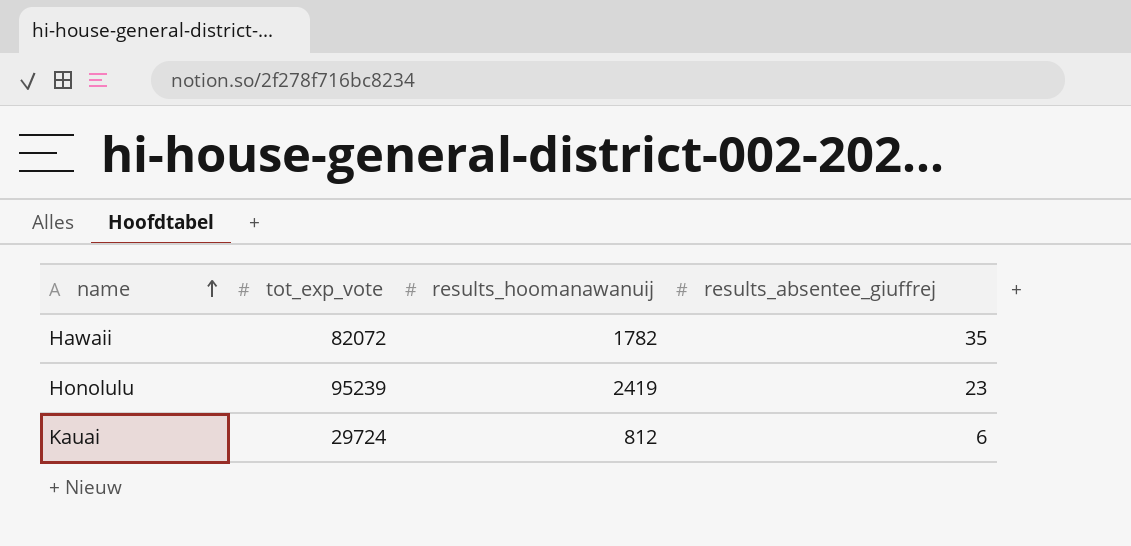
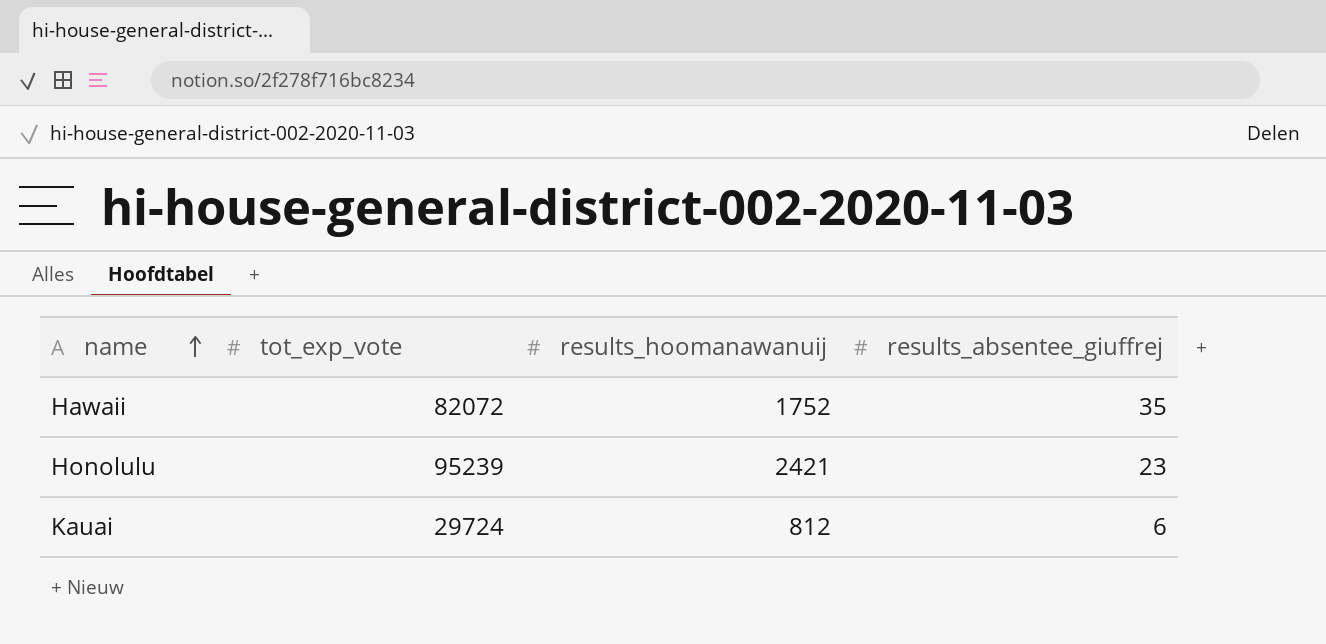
Hawaii | results_hoomanawanuij: 1782 -> 1752
Honolulu | results_hoomanawanuij: 2419 -> 2421

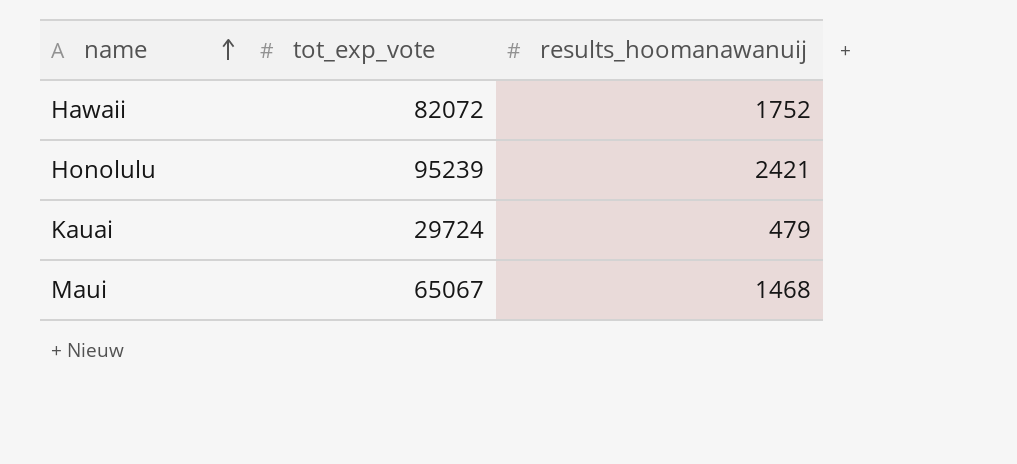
column results_absentee_giuffrej | position: 4 -> none
Kauai | results_hoomanawanuij: 812 -> 479
row Maui: none -> 65067 | 1468

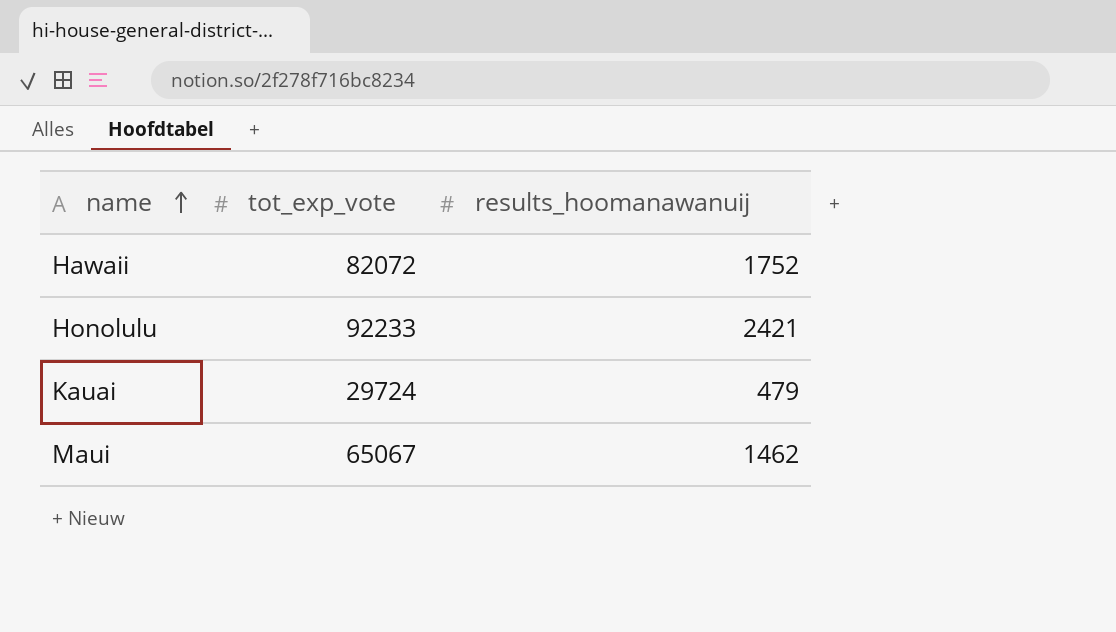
Honolulu | tot_exp_vote: 95239 -> 92233
Maui | results_hoomanawanuij: 1468 -> 1462

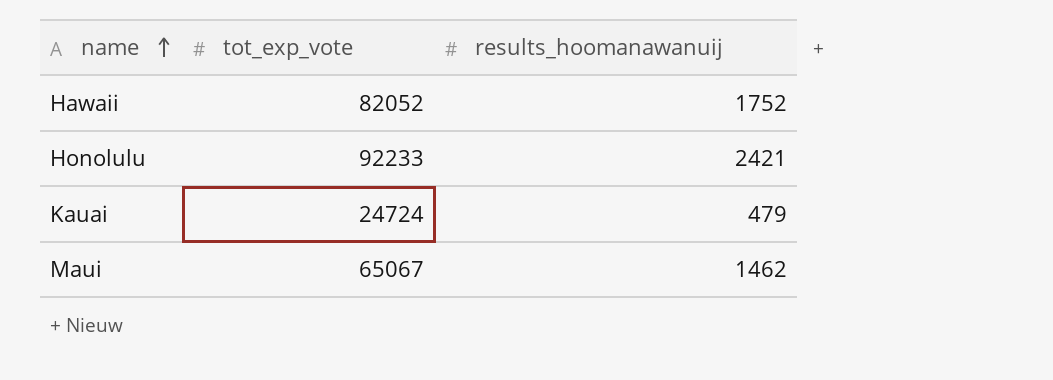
Hawaii | tot_exp_vote: 82072 -> 82052
Kauai | tot_exp_vote: 29724 -> 24724

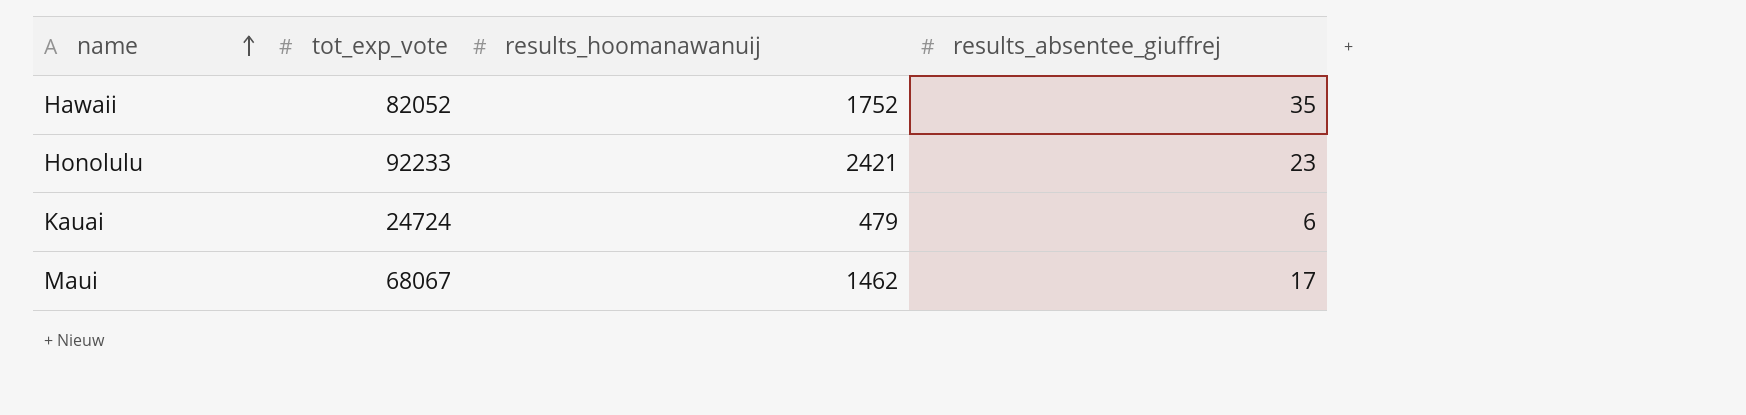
column results_absentee_giuffrej | position: none -> 4
Maui | tot_exp_vote: 65067 -> 68067

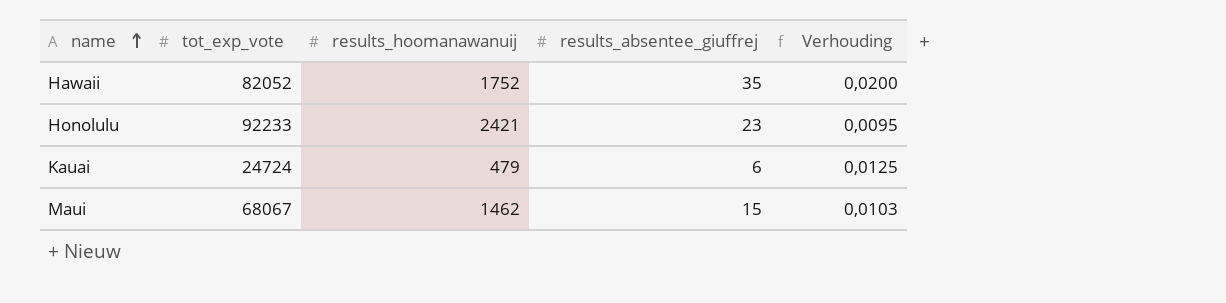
column Verhouding | formula: none -> [results_absentee_giuffrej] / [results_hoomanawanuij]
Maui | results_absentee_giuffrej: 17 -> 15

